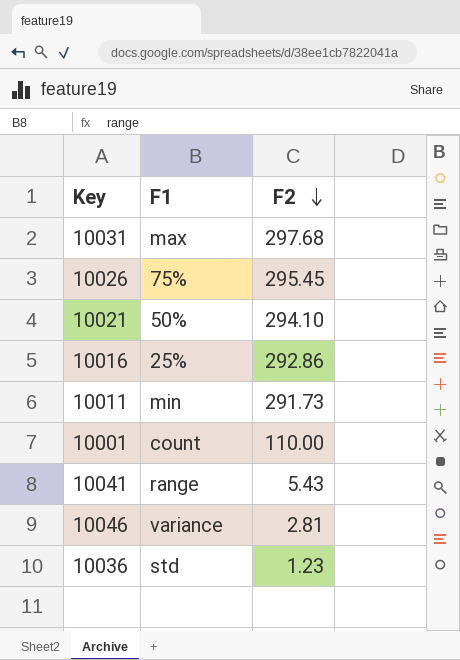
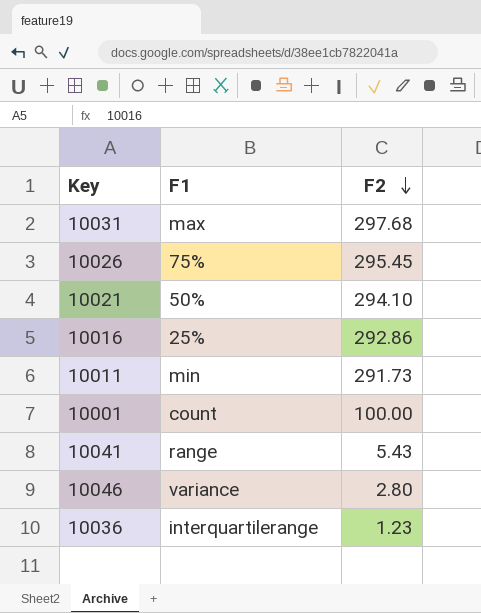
10001 | F2: 110.00 -> 100.00
10046 | F2: 2.81 -> 2.80
10036 | F1: std -> interquartilerange

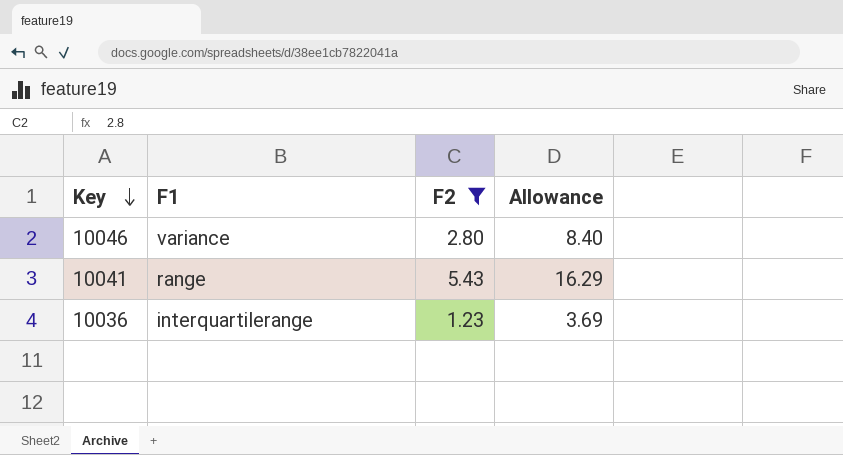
filter: none -> F2 <= 5.43
row order: F2 descending -> Key descending
column Allowance | formula: none -> [F2] * 3

